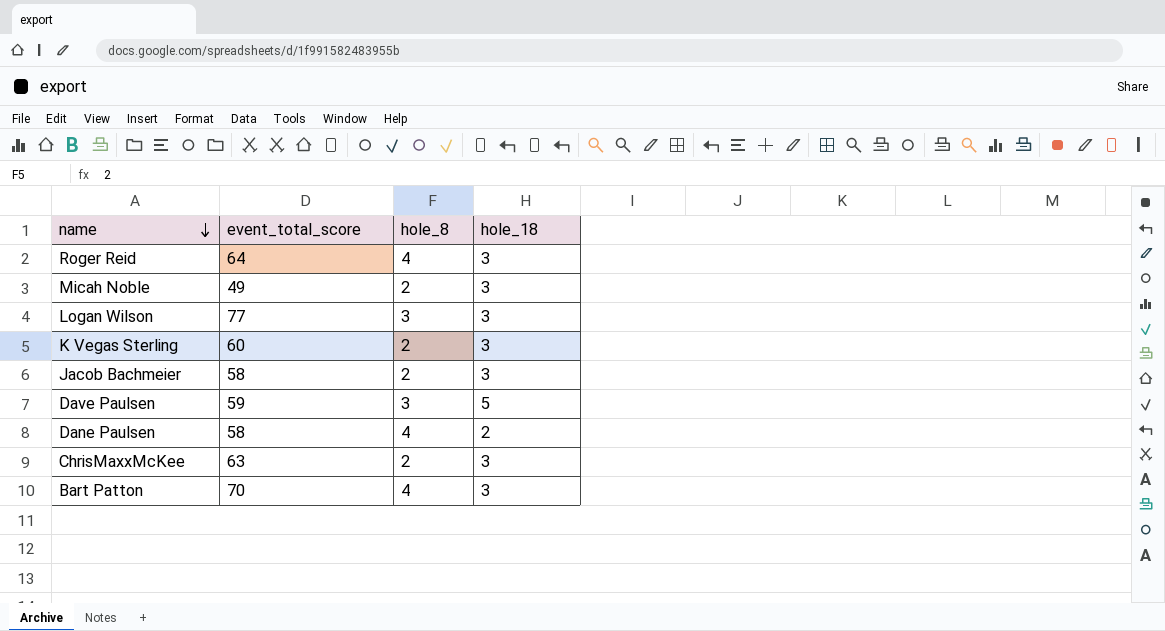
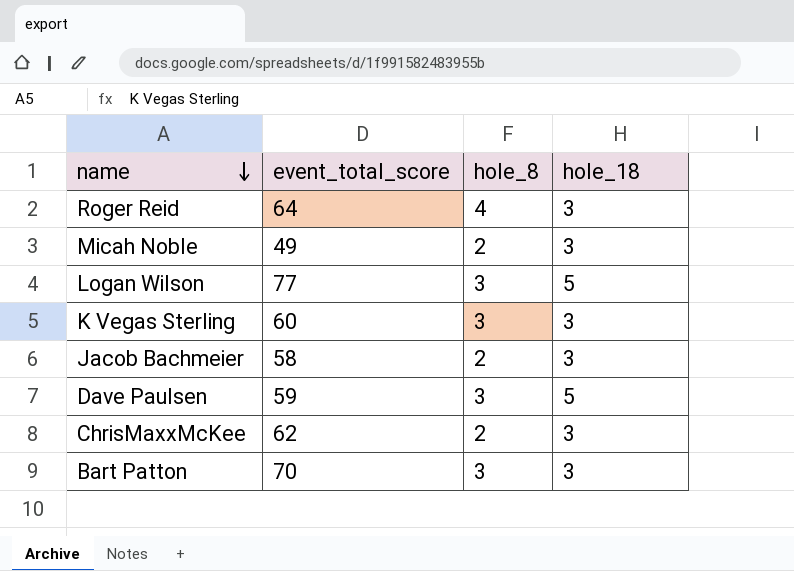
row Dane Paulsen: 58 | 4 | 2 -> none
Logan Wilson | hole_18: 3 -> 5
K Vegas Sterling | hole_8: 2 -> 3
ChrisMaxxMcKee | event_total_score: 63 -> 62
Bart Patton | hole_8: 4 -> 3

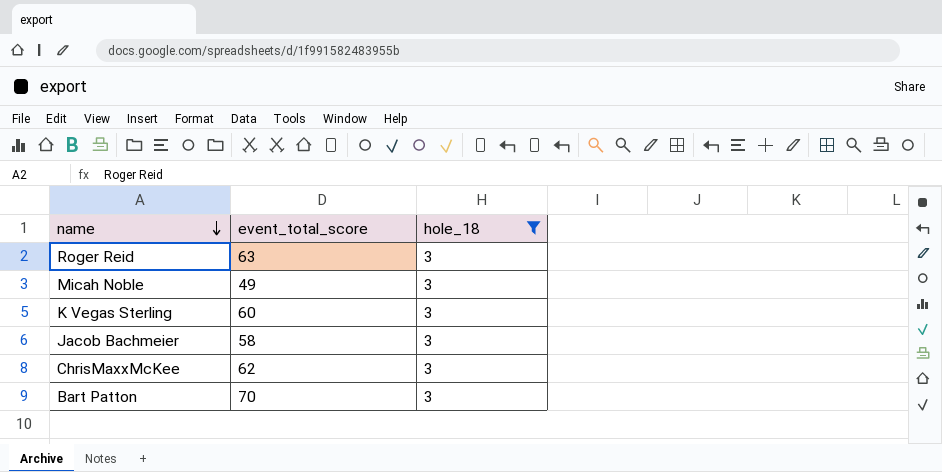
filter: none -> hole_18 = 3
column hole_8 | position: 3 -> none
Roger Reid | event_total_score: 64 -> 63

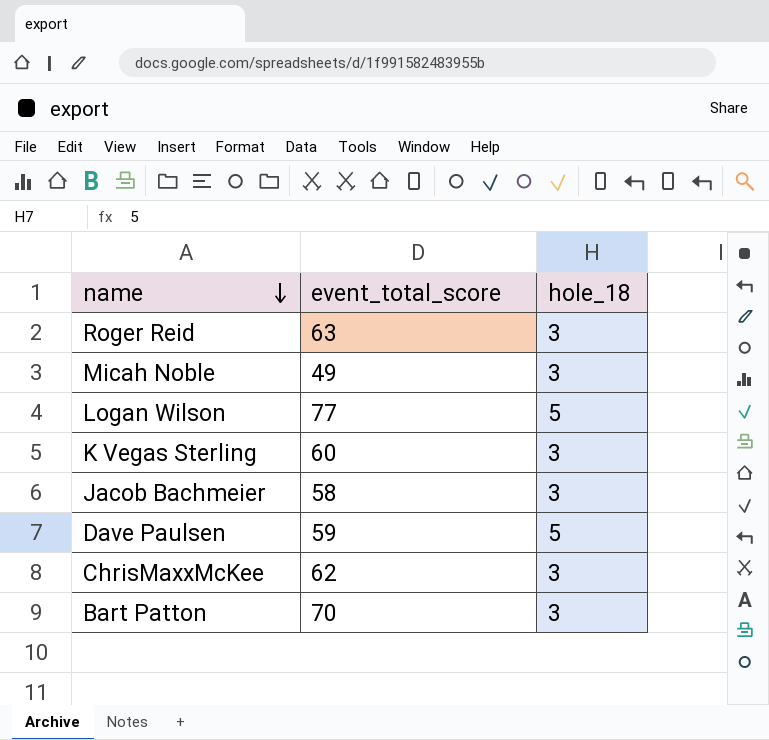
filter: hole_18 = 3 -> none

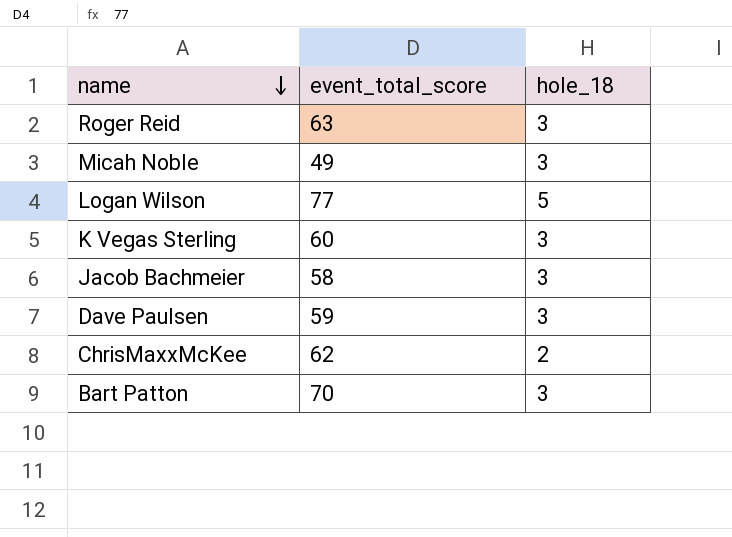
Dave Paulsen | hole_18: 5 -> 3
ChrisMaxxMcKee | hole_18: 3 -> 2

